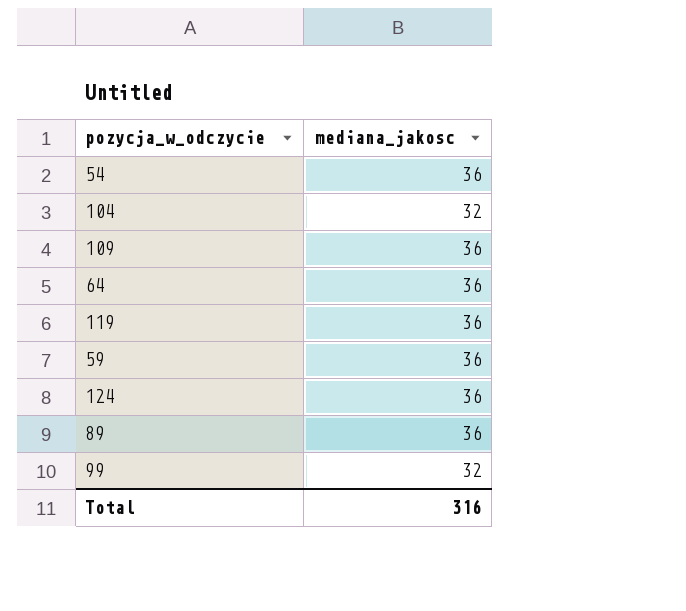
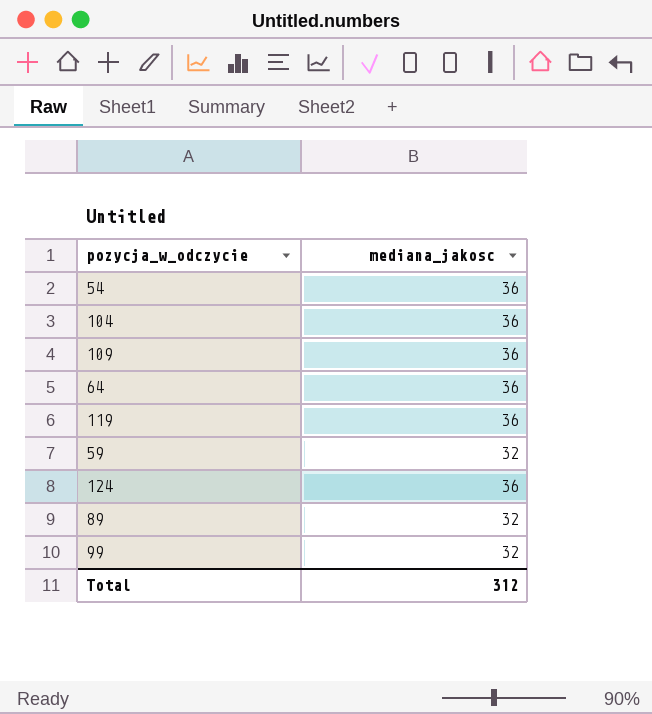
104 | mediana_jakosc: 32 -> 36
59 | mediana_jakosc: 36 -> 32
89 | mediana_jakosc: 36 -> 32
Total | mediana_jakosc: 316 -> 312

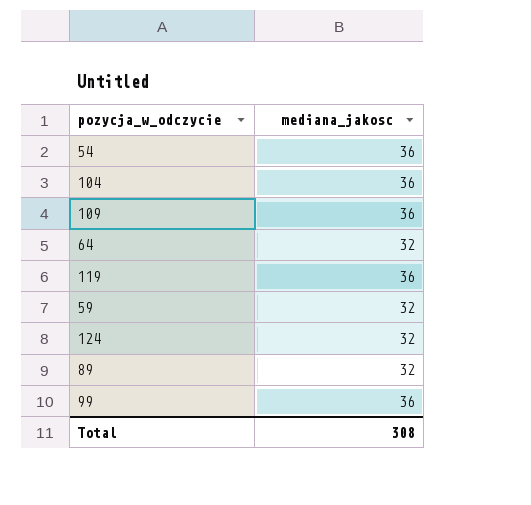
64 | mediana_jakosc: 36 -> 32
124 | mediana_jakosc: 36 -> 32
99 | mediana_jakosc: 32 -> 36
Total | mediana_jakosc: 312 -> 308

